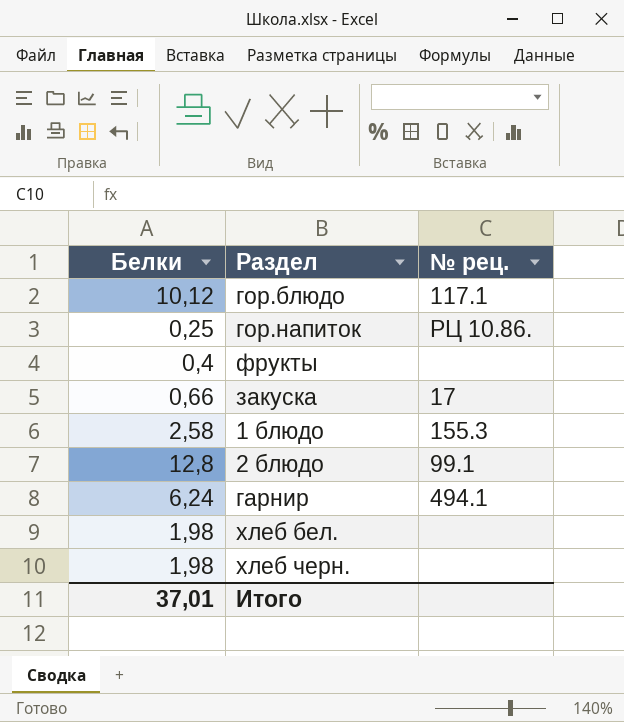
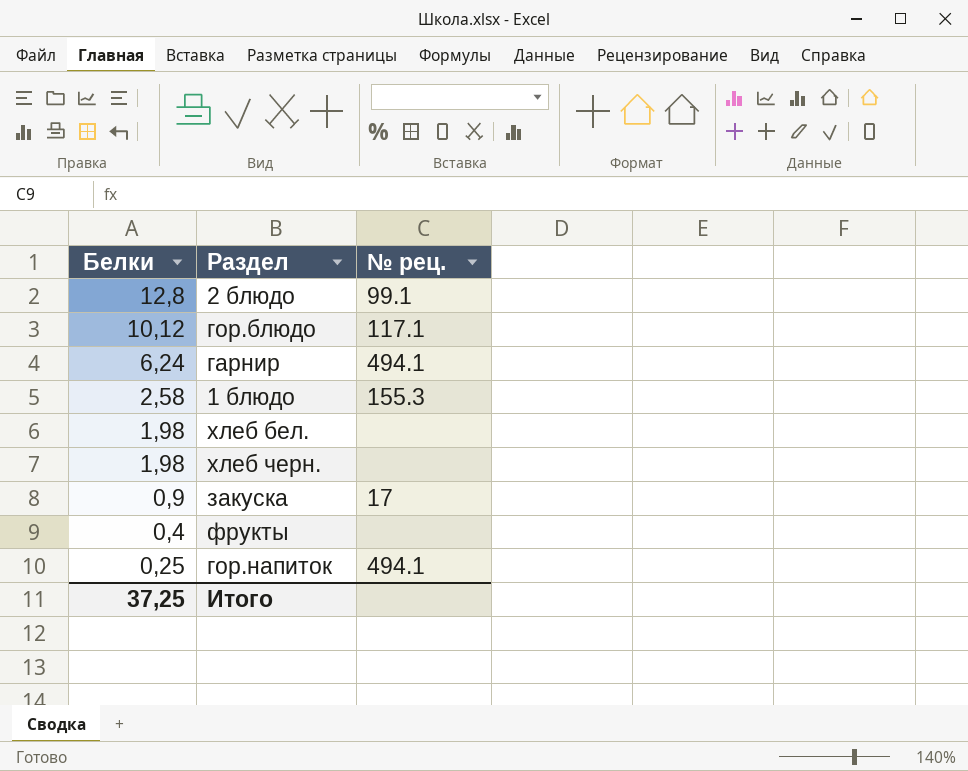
row order: none -> Белки descending
закуска | Белки: 0,66 -> 0,9
гор.напиток | № рец.: РЦ 10.86. -> 494.1
Итого | Белки: 37,01 -> 37,25

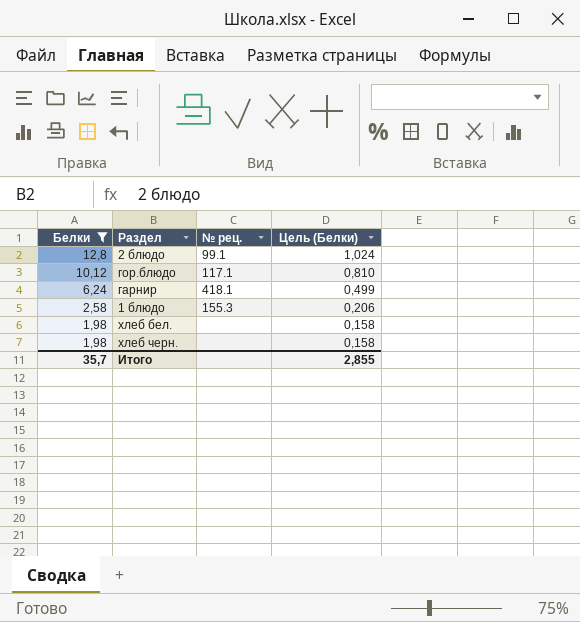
filter: none -> Белки >= 1,98
column Цель (Белки) | formula: none -> [Белки] * 0,08
гарнир | № рец.: 494.1 -> 418.1
Итого | Белки: 37,25 -> 35,7

